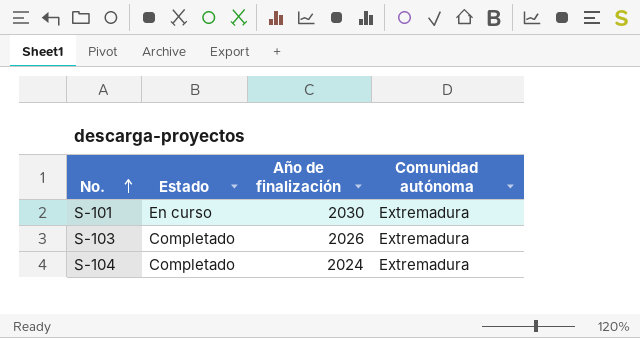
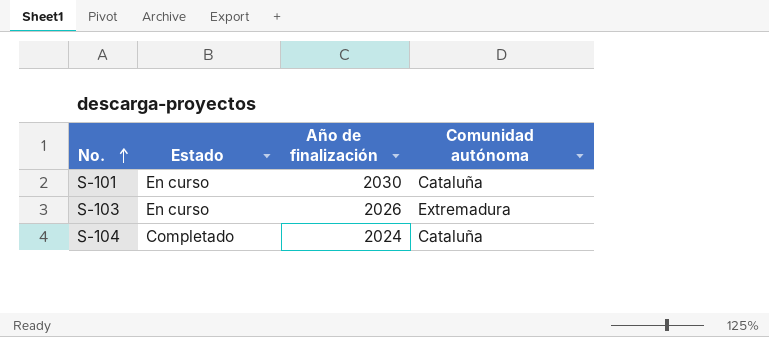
S-101 | Comunidad autónoma: Extremadura -> Cataluña
S-103 | Estado: Completado -> En curso
S-104 | Comunidad autónoma: Extremadura -> Cataluña

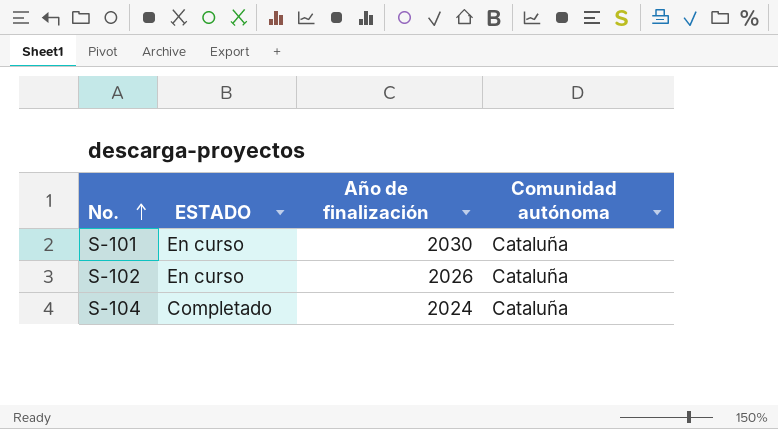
column name: Estado -> ESTADO
row S-103: En curso | 2026 | Extremadura -> none
row S-102: none -> En curso | 2026 | Cataluña

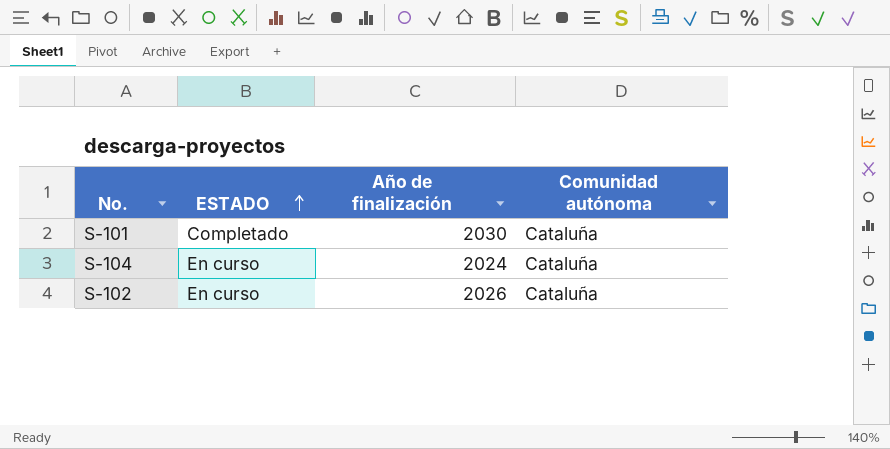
row order: No. ascending -> ESTADO ascending
S-101 | ESTADO: En curso -> Completado
S-104 | ESTADO: Completado -> En curso

